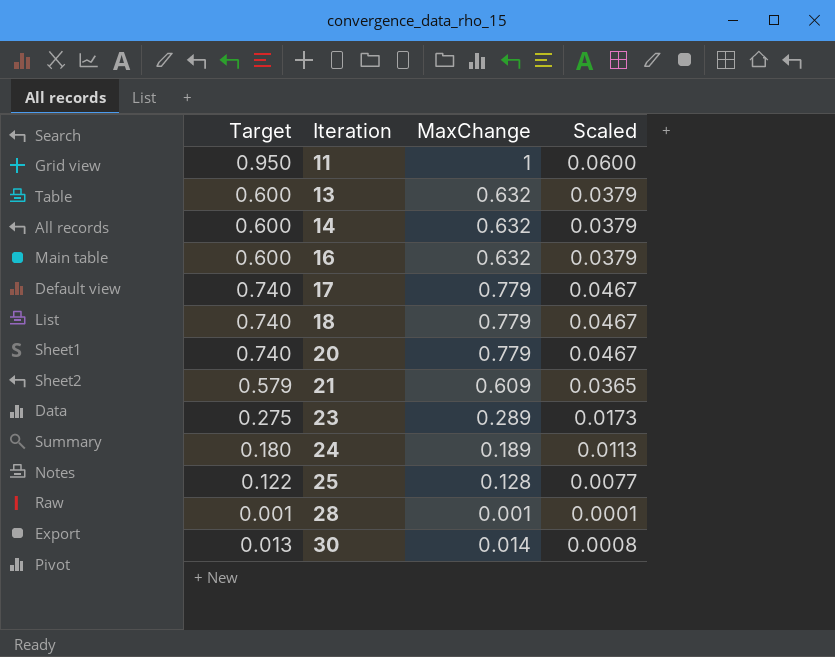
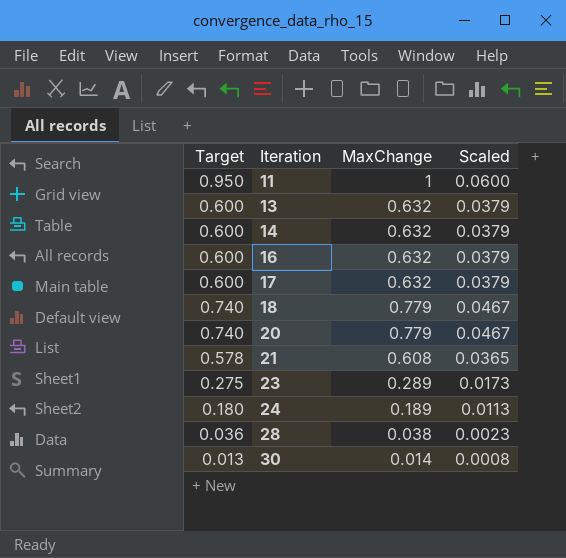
row 25: 0.122 | 0.128 | 0.0077 -> none
17 | Target: 0.740 -> 0.600
17 | MaxChange: 0.779 -> 0.632
17 | Scaled: 0.0467 -> 0.0379
21 | Target: 0.579 -> 0.578
21 | MaxChange: 0.609 -> 0.608
28 | Target: 0.001 -> 0.036
28 | MaxChange: 0.001 -> 0.038
28 | Scaled: 0.0001 -> 0.0023

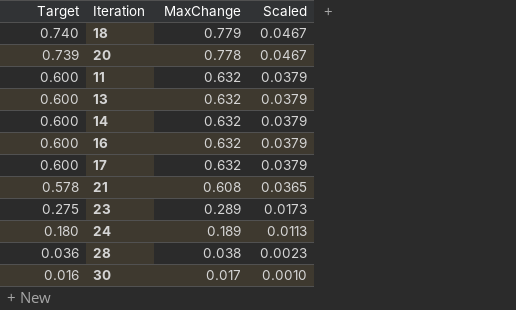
row order: Iteration ascending -> Target descending
20 | Target: 0.740 -> 0.739
20 | MaxChange: 0.779 -> 0.778
11 | Target: 0.950 -> 0.600
11 | MaxChange: 1 -> 0.632
11 | Scaled: 0.0600 -> 0.0379
30 | Target: 0.013 -> 0.016
30 | MaxChange: 0.014 -> 0.017
30 | Scaled: 0.0008 -> 0.0010

